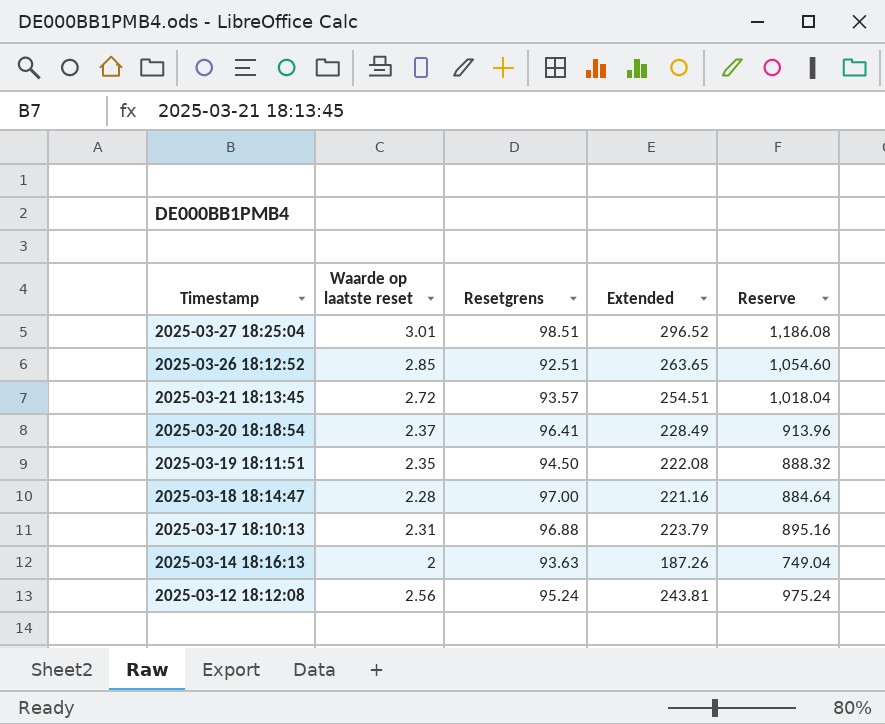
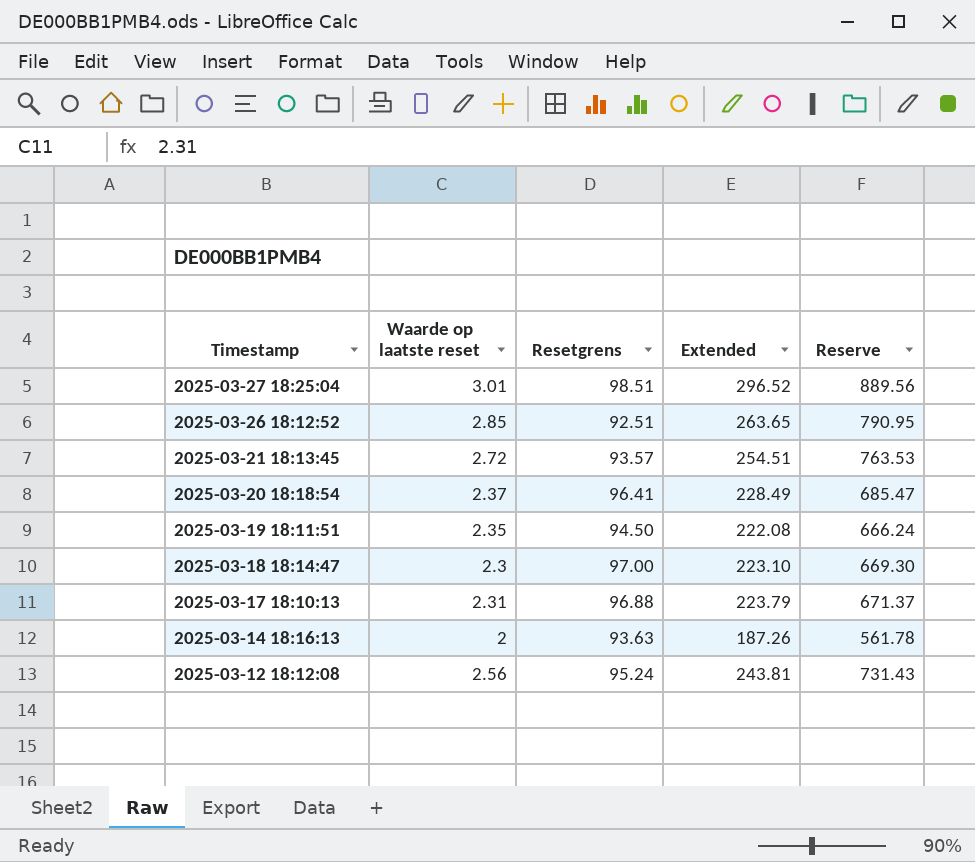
column Reserve | formula: [Extended] * 4 -> [Extended] * 3
2025-03-18 18:14:47 | Waarde op laatste reset: 2.28 -> 2.3
2025-03-18 18:14:47 | Extended: 221.16 -> 223.10

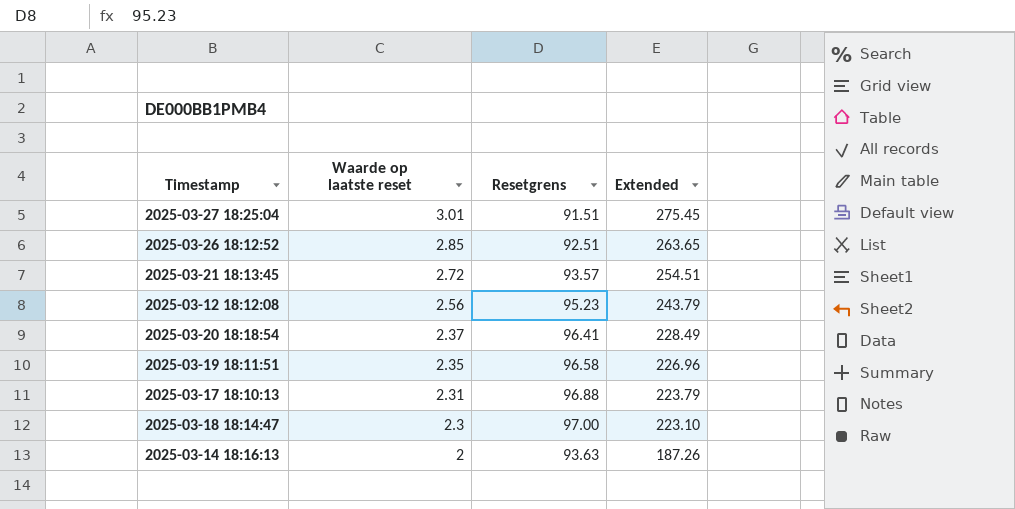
row order: Timestamp descending -> Waarde op laatste reset descending
column Reserve | formula: [Extended] * 3 -> none
2025-03-27 18:25:04 | Resetgrens: 98.51 -> 91.51
2025-03-27 18:25:04 | Extended: 296.52 -> 275.45
2025-03-12 18:12:08 | Resetgrens: 95.24 -> 95.23
2025-03-12 18:12:08 | Extended: 243.81 -> 243.79
2025-03-19 18:11:51 | Resetgrens: 94.50 -> 96.58
2025-03-19 18:11:51 | Extended: 222.08 -> 226.96

